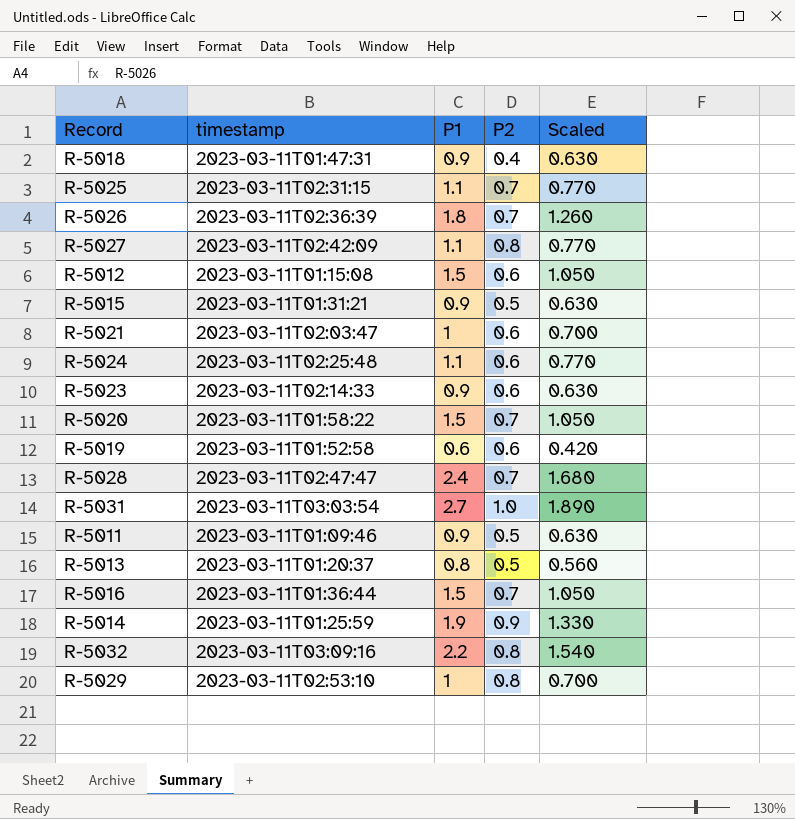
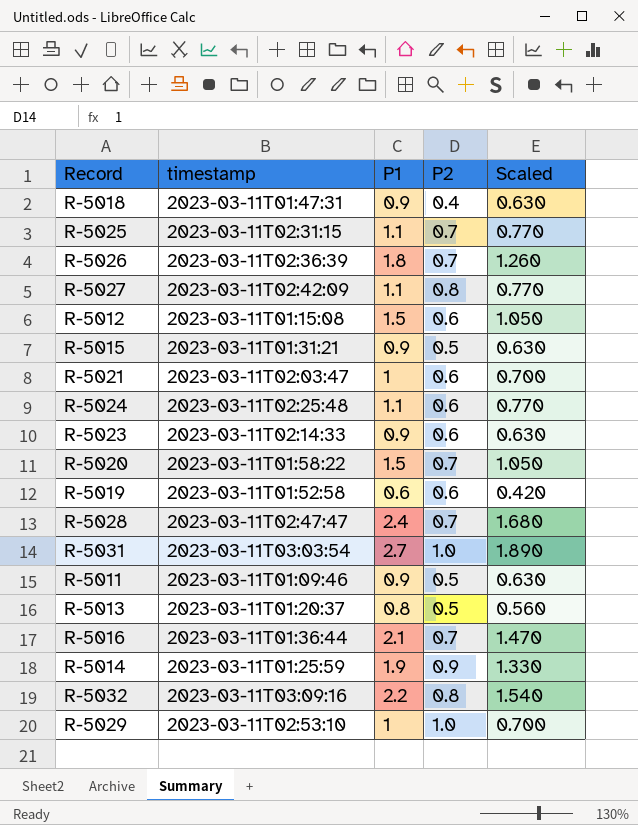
R-5016 | P1: 1.5 -> 2.1
R-5016 | Scaled: 1.050 -> 1.470
R-5029 | P2: 0.8 -> 1.0

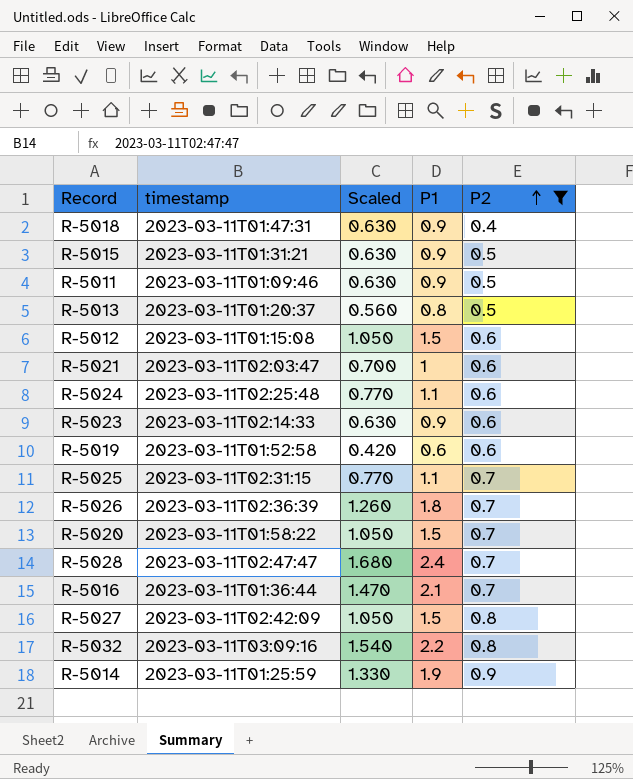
filter: none -> P2 != 1.0
row order: none -> P2 ascending
column Scaled | position: 5 -> 3
R-5027 | Scaled: 0.770 -> 1.050
R-5027 | P1: 1.1 -> 1.5

